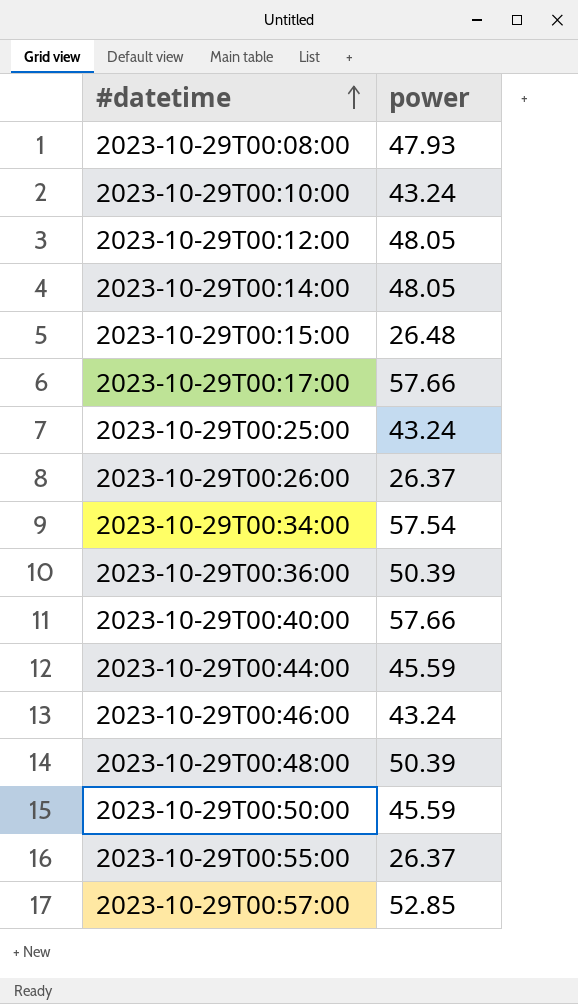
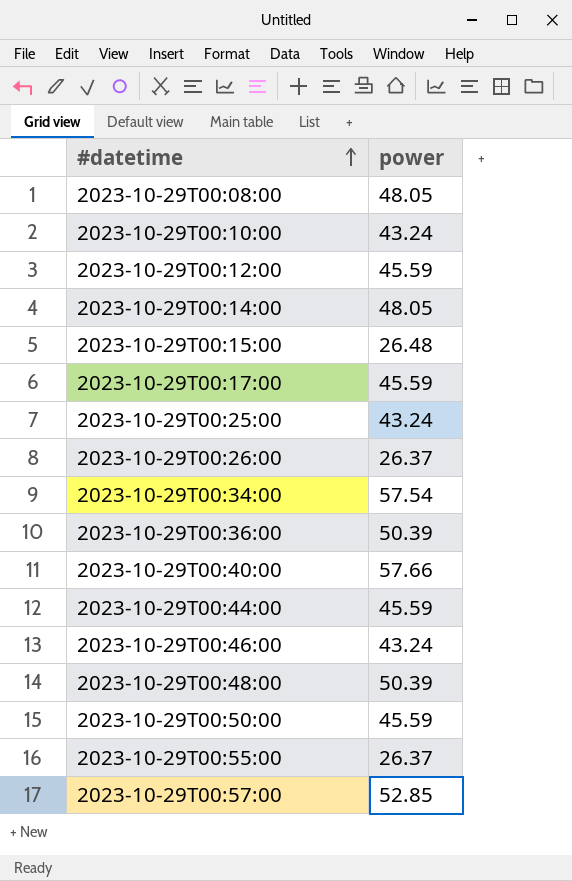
2023-10-29T00:08:00 | power: 47.93 -> 48.05
2023-10-29T00:12:00 | power: 48.05 -> 45.59
2023-10-29T00:17:00 | power: 57.66 -> 45.59

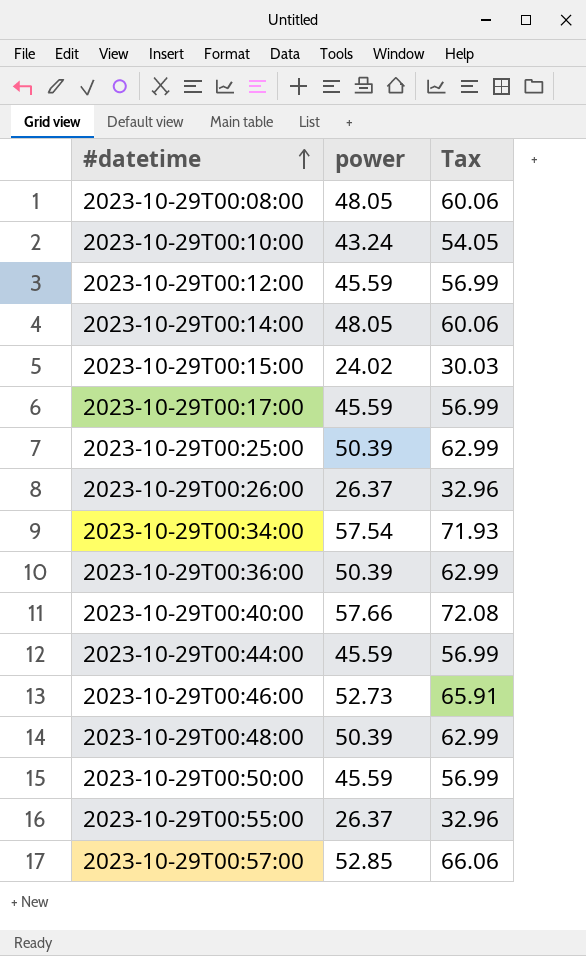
column Tax | formula: none -> [power] * 1.25
2023-10-29T00:15:00 | power: 26.48 -> 24.02
2023-10-29T00:25:00 | power: 43.24 -> 50.39
2023-10-29T00:46:00 | power: 43.24 -> 52.73

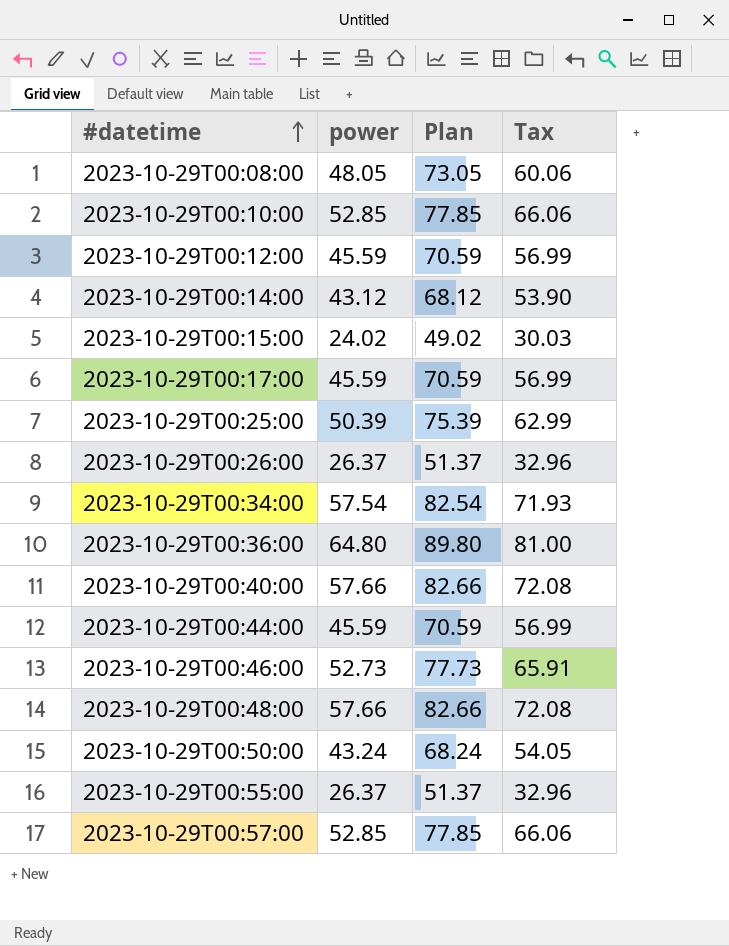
column Plan | formula: none -> [power] + 25
2023-10-29T00:10:00 | power: 43.24 -> 52.85
2023-10-29T00:10:00 | Tax: 54.05 -> 66.06
2023-10-29T00:14:00 | power: 48.05 -> 43.12
2023-10-29T00:14:00 | Tax: 60.06 -> 53.90
2023-10-29T00:36:00 | power: 50.39 -> 64.80
2023-10-29T00:36:00 | Tax: 62.99 -> 81.00
2023-10-29T00:48:00 | power: 50.39 -> 57.66
2023-10-29T00:48:00 | Tax: 62.99 -> 72.08
2023-10-29T00:50:00 | power: 45.59 -> 43.24
2023-10-29T00:50:00 | Tax: 56.99 -> 54.05

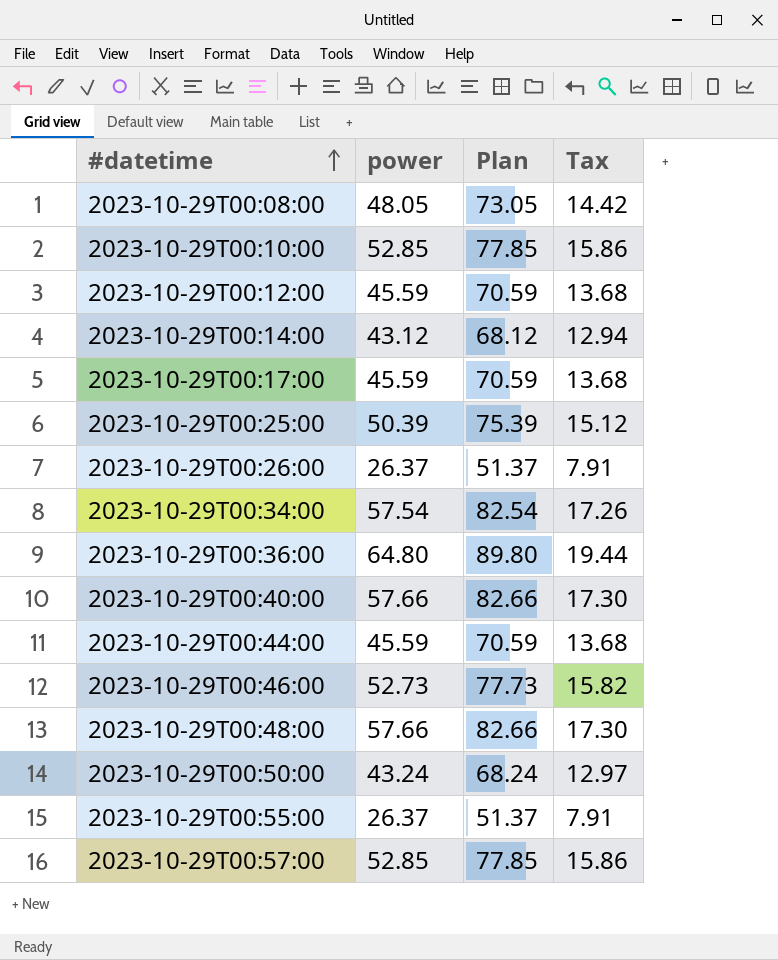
column Tax | formula: [power] * 1.25 -> [power] * 0.3
row 2023-10-29T00:15:00: 24.02 | 49.02 | 30.03 -> none

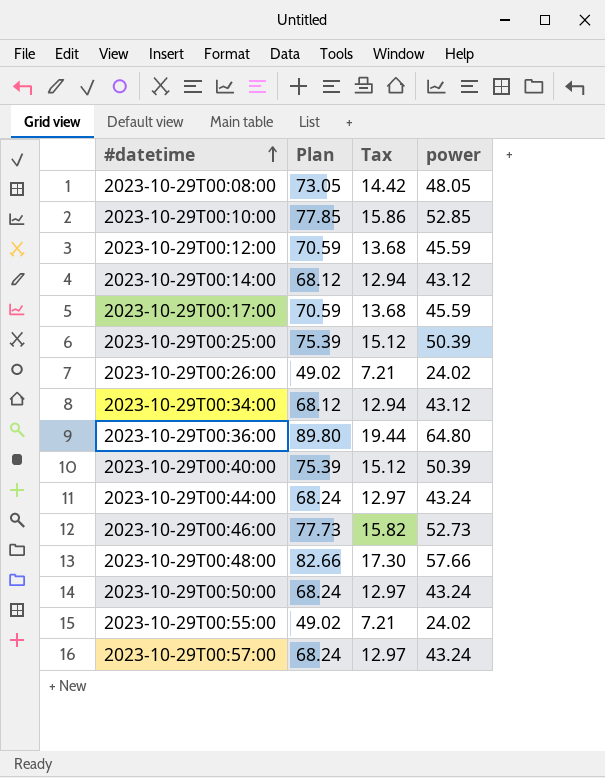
column power | position: 2 -> 4
2023-10-29T00:26:00 | Plan: 51.37 -> 49.02
2023-10-29T00:26:00 | Tax: 7.91 -> 7.21
2023-10-29T00:26:00 | power: 26.37 -> 24.02
2023-10-29T00:34:00 | Plan: 82.54 -> 68.12
2023-10-29T00:34:00 | Tax: 17.26 -> 12.94
2023-10-29T00:34:00 | power: 57.54 -> 43.12
2023-10-29T00:40:00 | Plan: 82.66 -> 75.39
2023-10-29T00:40:00 | Tax: 17.30 -> 15.12
2023-10-29T00:40:00 | power: 57.66 -> 50.39
2023-10-29T00:44:00 | Plan: 70.59 -> 68.24
2023-10-29T00:44:00 | Tax: 13.68 -> 12.97
2023-10-29T00:44:00 | power: 45.59 -> 43.24
2023-10-29T00:55:00 | Plan: 51.37 -> 49.02
2023-10-29T00:55:00 | Tax: 7.91 -> 7.21
2023-10-29T00:55:00 | power: 26.37 -> 24.02
2023-10-29T00:57:00 | Plan: 77.85 -> 68.24
2023-10-29T00:57:00 | Tax: 15.86 -> 12.97
2023-10-29T00:57:00 | power: 52.85 -> 43.24

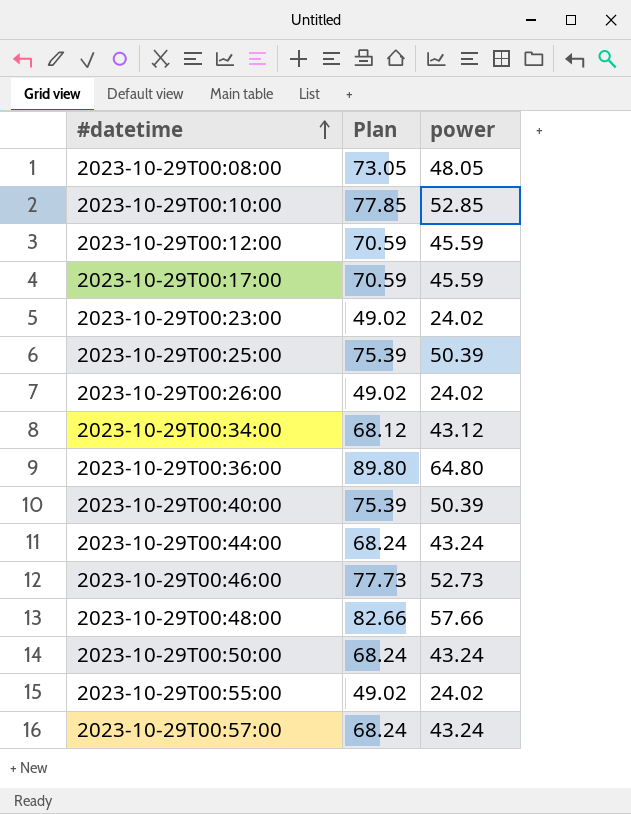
column Tax | formula: [power] * 0.3 -> none
row 2023-10-29T00:14:00: 68.12 | 12.94 | 43.12 -> none
row 2023-10-29T00:23:00: none -> 49.02 | 24.02

